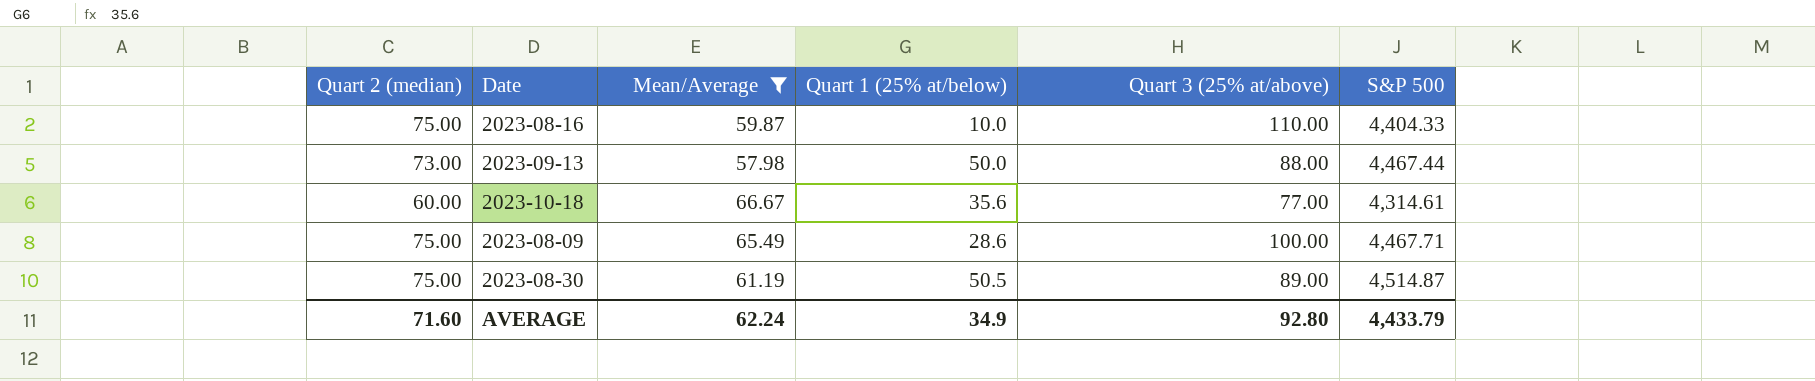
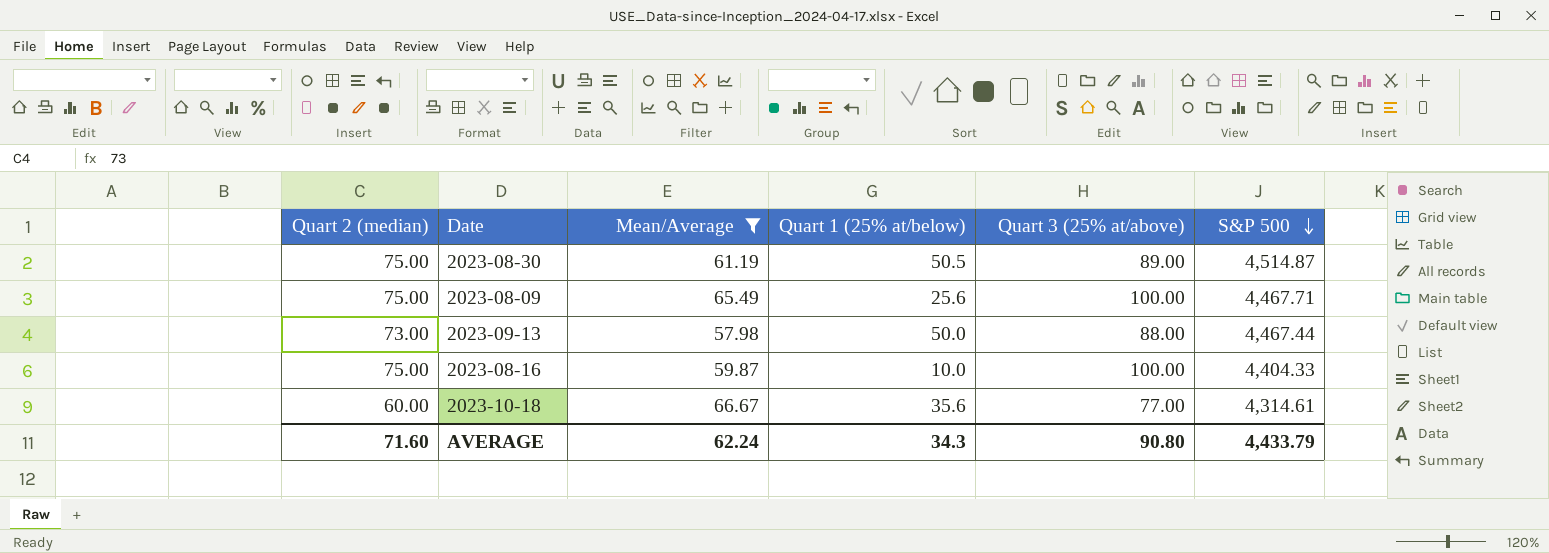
row order: none -> S&P 500 descending
2023-08-09 | Quart 1 (25% at/below): 28.6 -> 25.6
2023-08-16 | Quart 3 (25% at/above): 110.00 -> 100.00
AVERAGE | Quart 1 (25% at/below): 34.9 -> 34.3
AVERAGE | Quart 3 (25% at/above): 92.80 -> 90.80

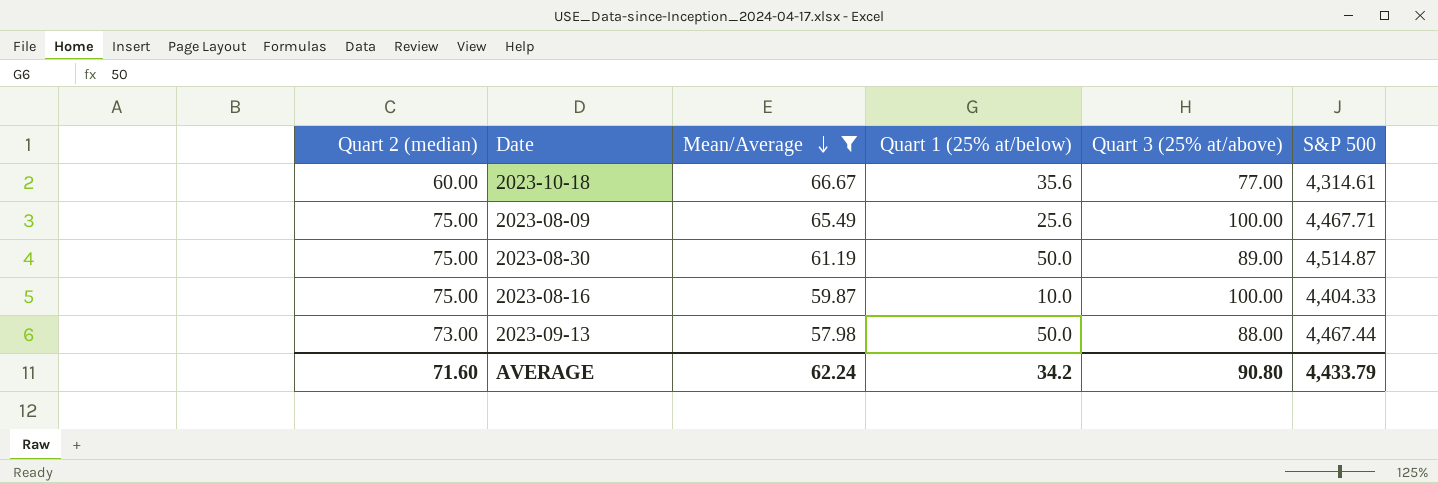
row order: S&P 500 descending -> Mean/Average descending
2023-08-30 | Quart 1 (25% at/below): 50.5 -> 50.0
AVERAGE | Quart 1 (25% at/below): 34.3 -> 34.2

